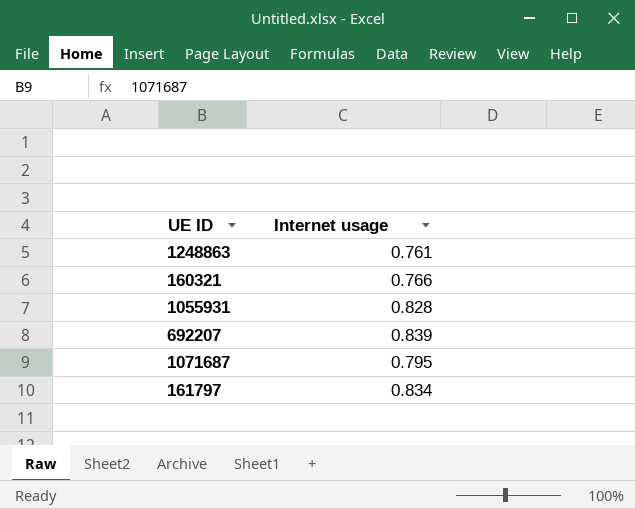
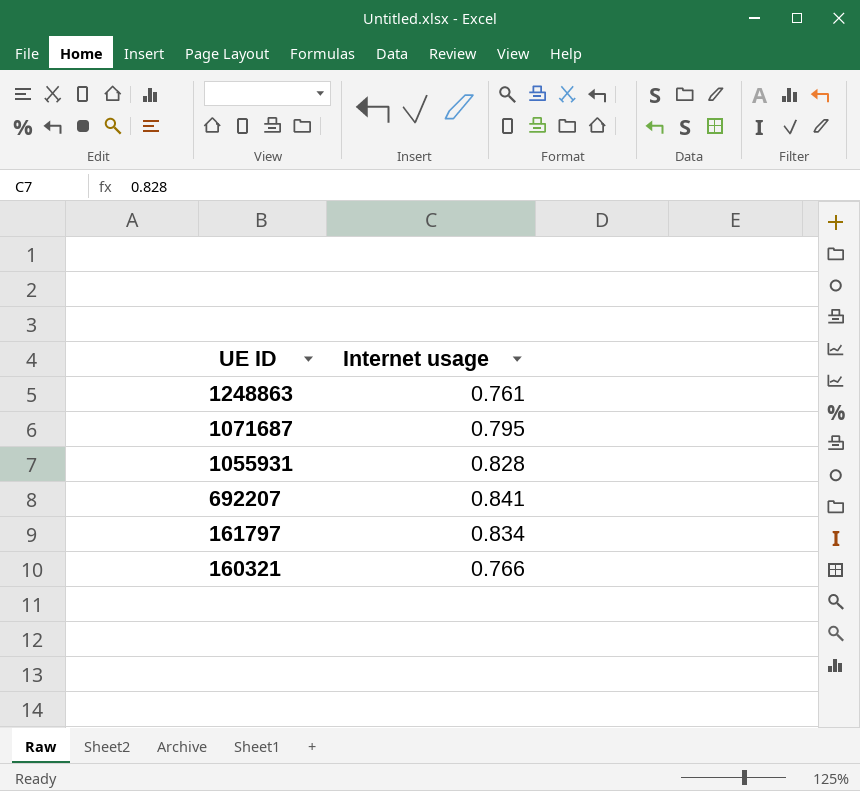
row order: none -> UE ID descending
692207 | Internet usage: 0.839 -> 0.841

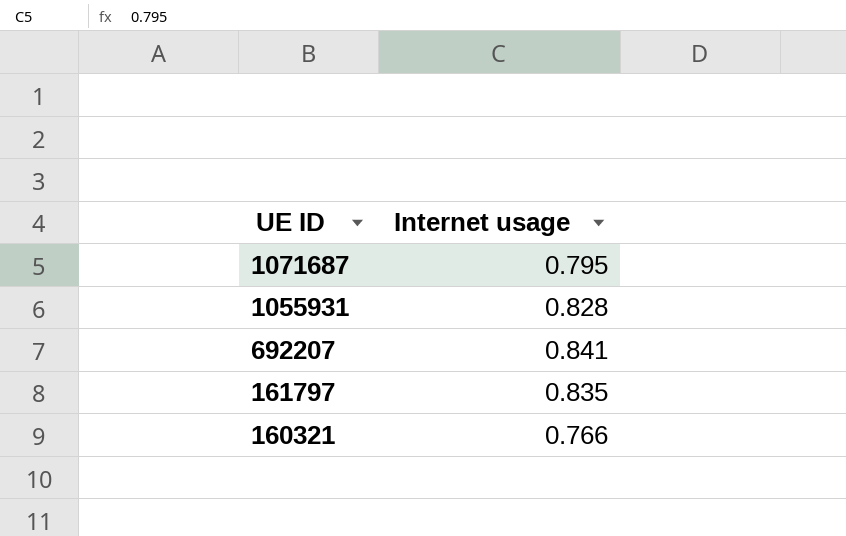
row 1248863: 0.761 -> none
161797 | Internet usage: 0.834 -> 0.835

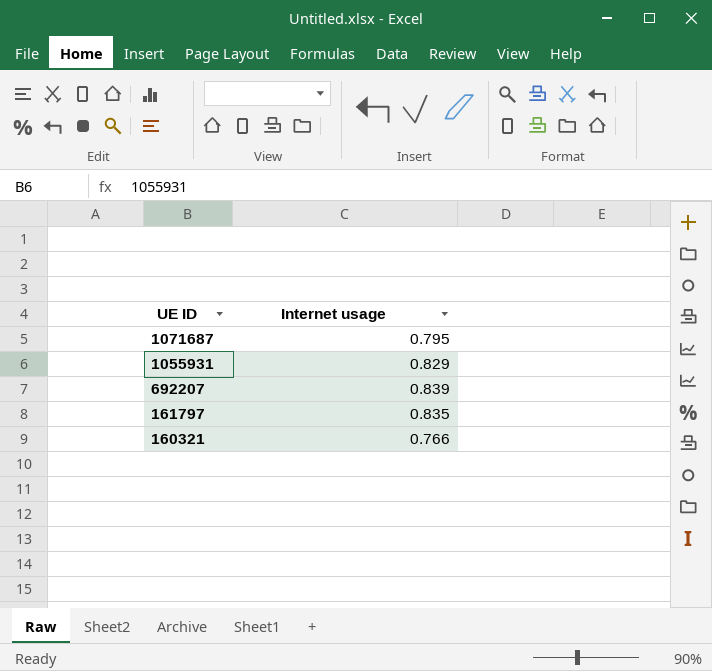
1055931 | Internet usage: 0.828 -> 0.829
692207 | Internet usage: 0.841 -> 0.839

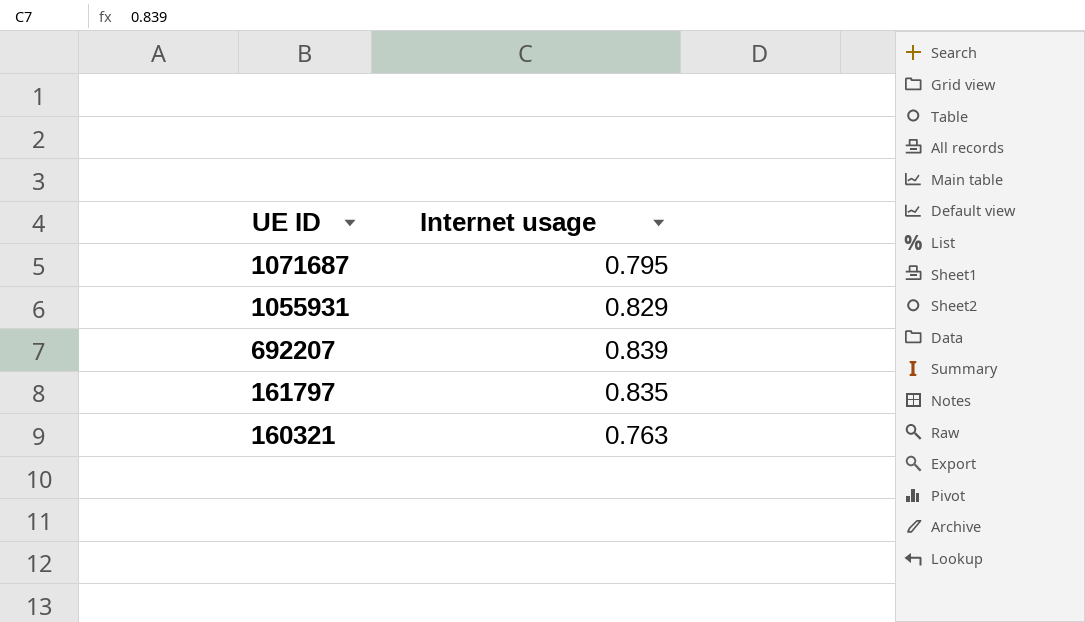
160321 | Internet usage: 0.766 -> 0.763

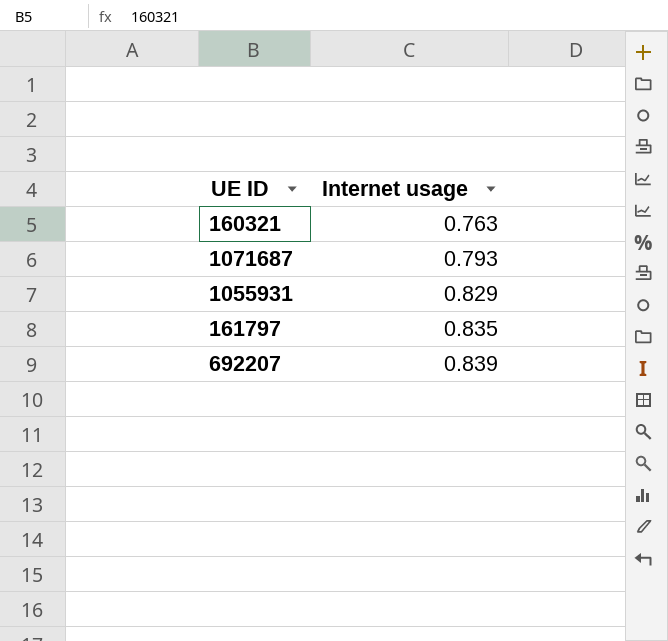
row order: UE ID descending -> Internet usage ascending
1071687 | Internet usage: 0.795 -> 0.793

